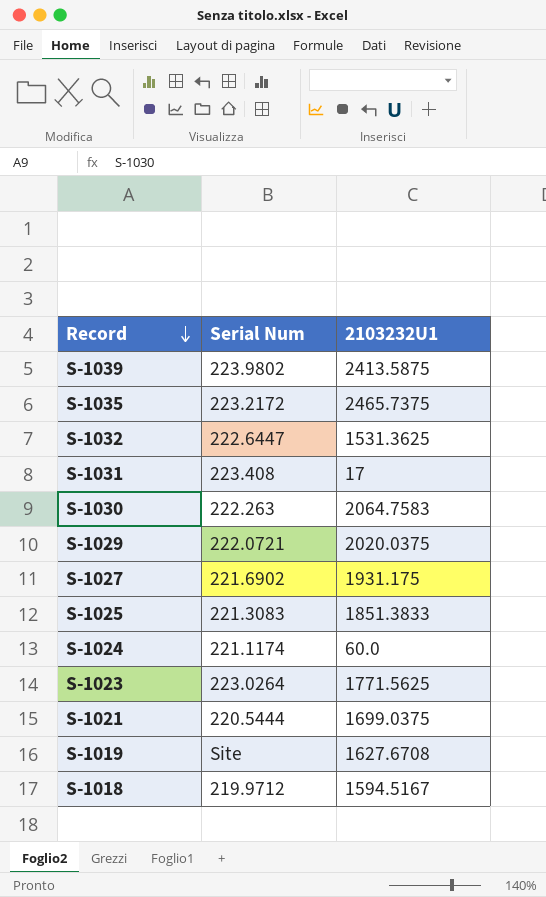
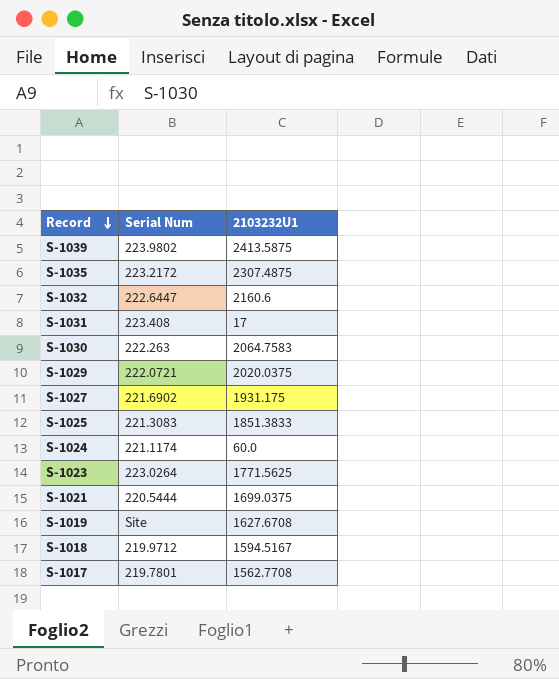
S-1035 | 2103232U1: 2465.7375 -> 2307.4875
S-1032 | 2103232U1: 1531.3625 -> 2160.6
row S-1017: none -> 219.7801 | 1562.7708

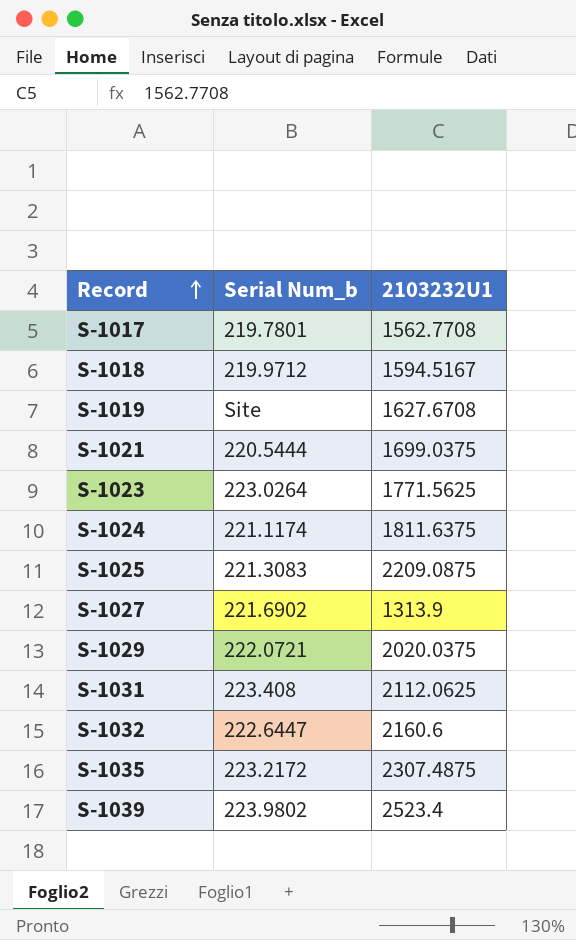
row order: Record descending -> Record ascending
column name: Serial Num -> Serial Num_b
row S-1030: 222.263 | 2064.7583 -> none
S-1024 | 2103232U1: 60.0 -> 1811.6375
S-1025 | 2103232U1: 1851.3833 -> 2209.0875
S-1027 | 2103232U1: 1931.175 -> 1313.9
S-1031 | 2103232U1: 17 -> 2112.0625
S-1039 | 2103232U1: 2413.5875 -> 2523.4

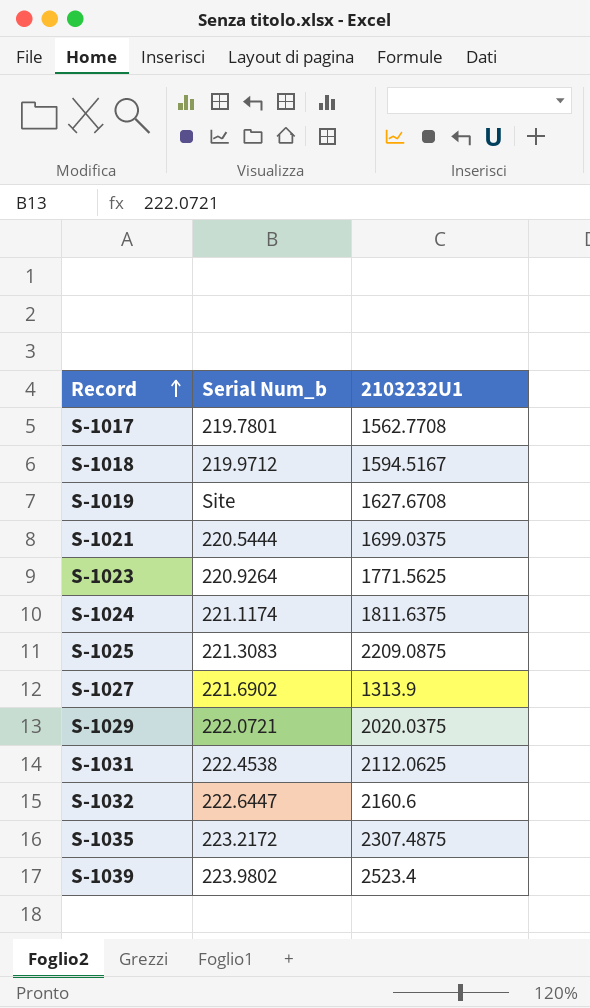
S-1023 | Serial Num_b: 223.0264 -> 220.9264
S-1031 | Serial Num_b: 223.408 -> 222.4538

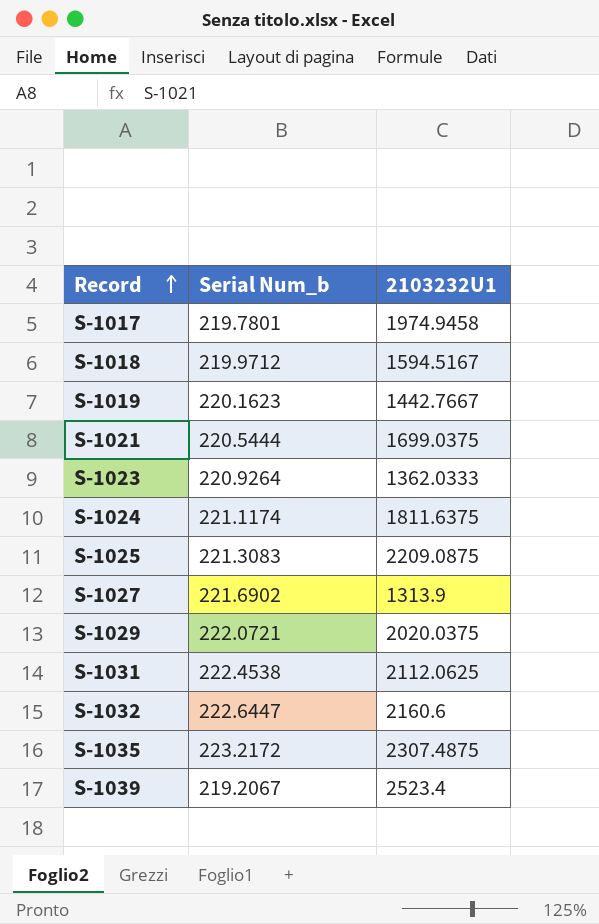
S-1017 | 2103232U1: 1562.7708 -> 1974.9458
S-1019 | Serial Num_b: Site -> 220.1623
S-1019 | 2103232U1: 1627.6708 -> 1442.7667
S-1023 | 2103232U1: 1771.5625 -> 1362.0333
S-1039 | Serial Num_b: 223.9802 -> 219.2067

